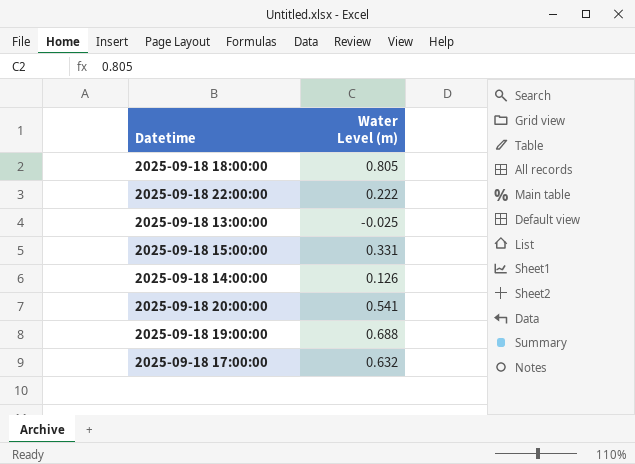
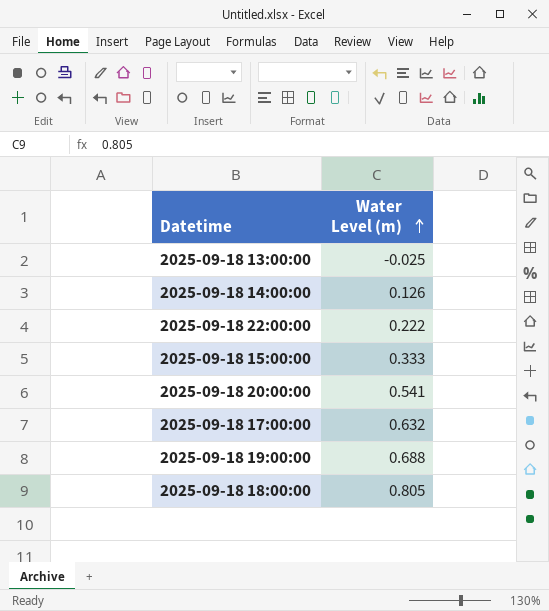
row order: none -> Water Level (m) ascending
2025-09-18 15:00:00 | Water Level (m): 0.331 -> 0.333

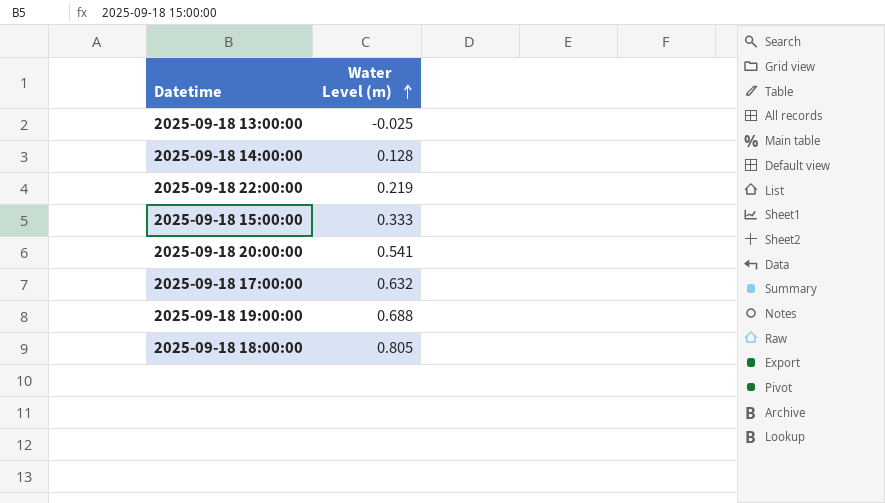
2025-09-18 14:00:00 | Water Level (m): 0.126 -> 0.128
2025-09-18 22:00:00 | Water Level (m): 0.222 -> 0.219

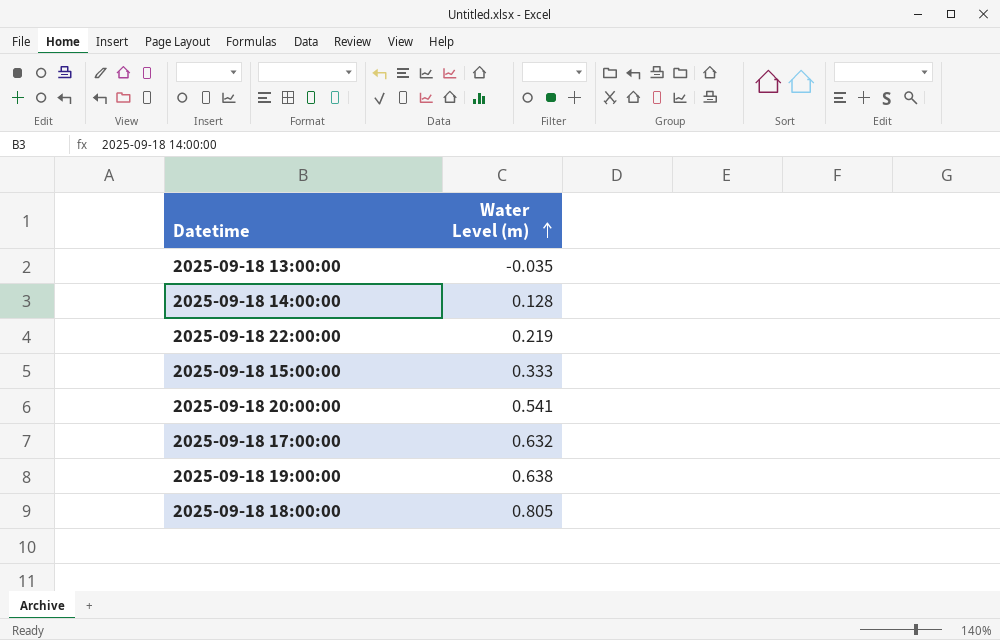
2025-09-18 13:00:00 | Water Level (m): -0.025 -> -0.035
2025-09-18 19:00:00 | Water Level (m): 0.688 -> 0.638

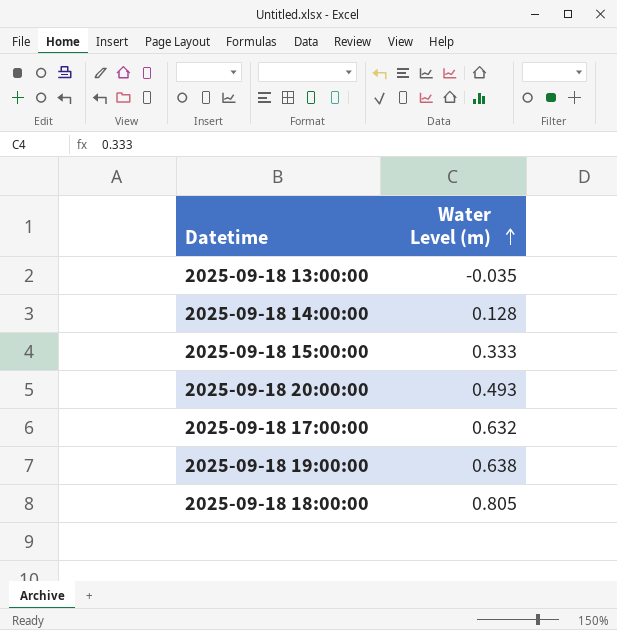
row 2025-09-18 22:00:00: 0.219 -> none
2025-09-18 20:00:00 | Water Level (m): 0.541 -> 0.493

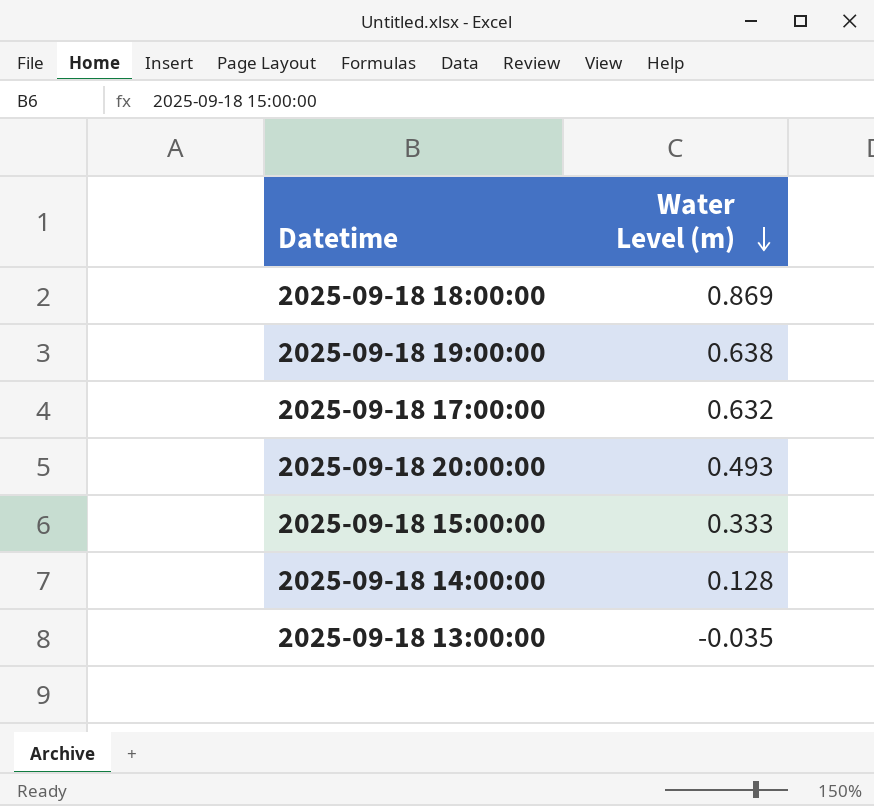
row order: Water Level (m) ascending -> Water Level (m) descending
2025-09-18 18:00:00 | Water Level (m): 0.805 -> 0.869

